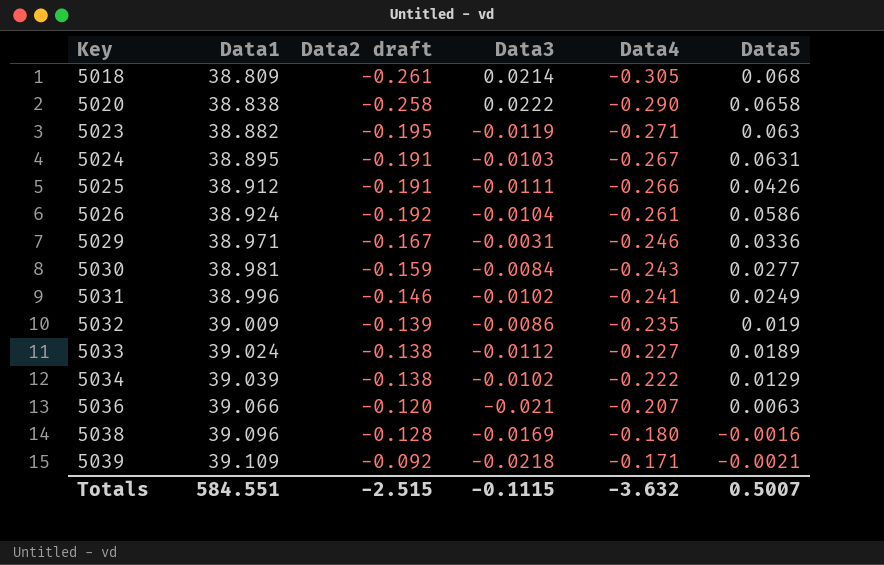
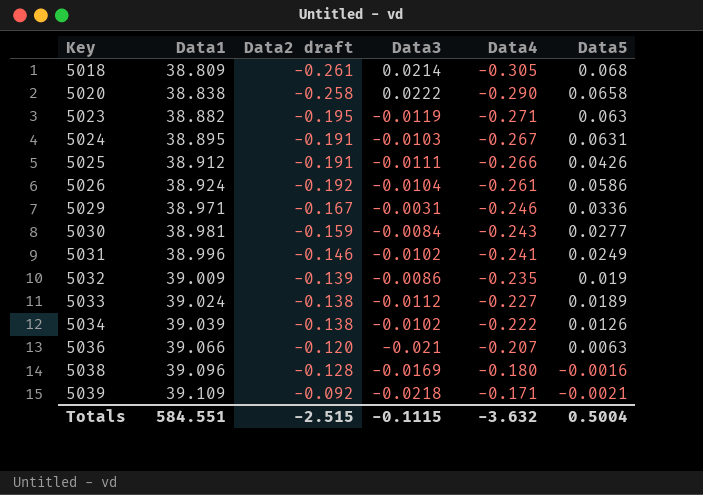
5034 | Data5: 0.0129 -> 0.0126
Totals | Data5: 0.5007 -> 0.5004

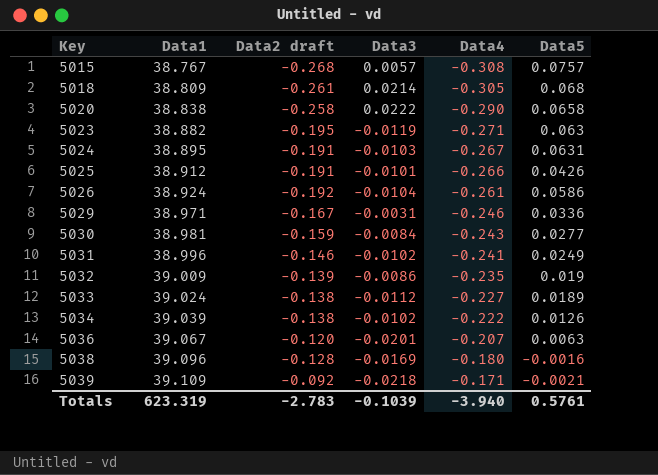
row 5015: none -> 38.767 | -0.268 | 0.0057 | -0.308 | 0.0757
5025 | Data3: -0.0111 -> -0.0101
5036 | Data1: 39.066 -> 39.067
5036 | Data3: -0.021 -> -0.0201
Totals | Data1: 584.551 -> 623.319
Totals | Data2 draft: -2.515 -> -2.783
Totals | Data3: -0.1115 -> -0.1039
Totals | Data4: -3.632 -> -3.940
Totals | Data5: 0.5004 -> 0.5761

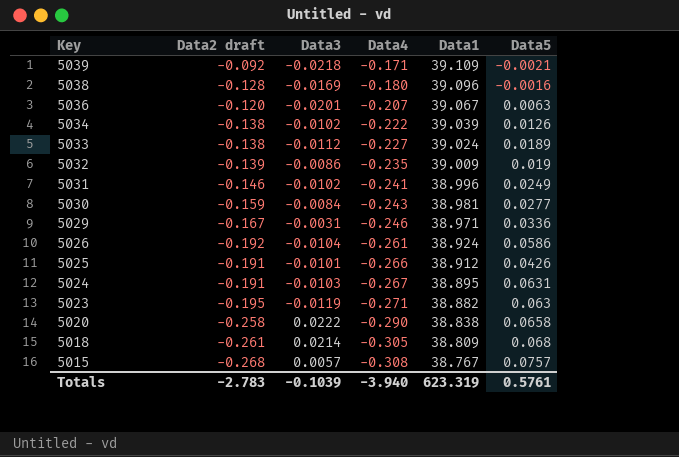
row order: Key ascending -> Key descending
column Data1 | position: 2 -> 5

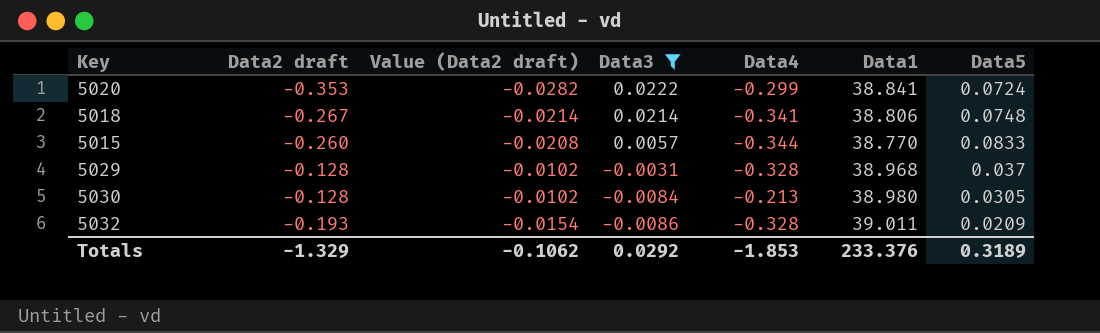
filter: none -> Data3 >= -0.0086
row order: Key descending -> Data3 descending
column Value (Data2 draft) | formula: none -> [Data2 draft] * 0.08
5020 | Data2 draft: -0.258 -> -0.353
5020 | Data4: -0.290 -> -0.299
5020 | Data1: 38.838 -> 38.841
5020 | Data5: 0.0658 -> 0.0724
5018 | Data2 draft: -0.261 -> -0.267
5018 | Data4: -0.305 -> -0.341
5018 | Data1: 38.809 -> 38.806
5018 | Data5: 0.068 -> 0.0748
5015 | Data2 draft: -0.268 -> -0.260
5015 | Data4: -0.308 -> -0.344
5015 | Data1: 38.767 -> 38.770
5015 | Data5: 0.0757 -> 0.0833
5029 | Data2 draft: -0.167 -> -0.128
5029 | Data4: -0.246 -> -0.328
5029 | Data1: 38.971 -> 38.968
5029 | Data5: 0.0336 -> 0.037
5030 | Data2 draft: -0.159 -> -0.128
5030 | Data4: -0.243 -> -0.213
5030 | Data1: 38.981 -> 38.980
5030 | Data5: 0.0277 -> 0.0305
5032 | Data2 draft: -0.139 -> -0.193
5032 | Data4: -0.235 -> -0.328
5032 | Data1: 39.009 -> 39.011
5032 | Data5: 0.019 -> 0.0209
Totals | Data2 draft: -2.783 -> -1.329
Totals | Data3: -0.1039 -> 0.0292
Totals | Data4: -3.940 -> -1.853
Totals | Data1: 623.319 -> 233.376
Totals | Data5: 0.5761 -> 0.3189

